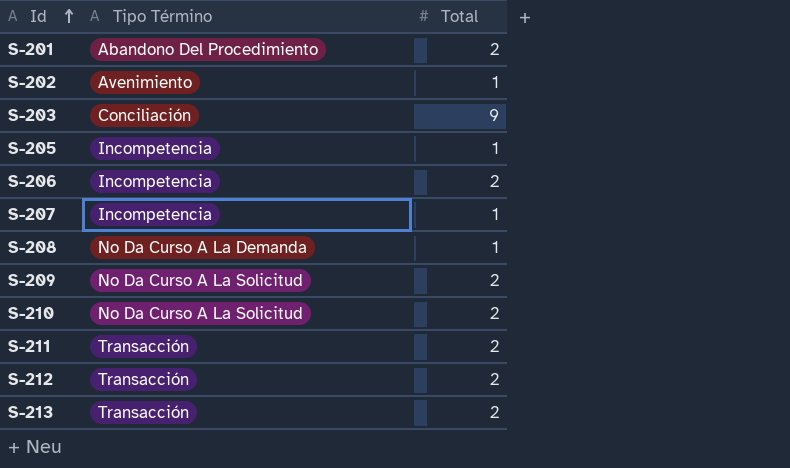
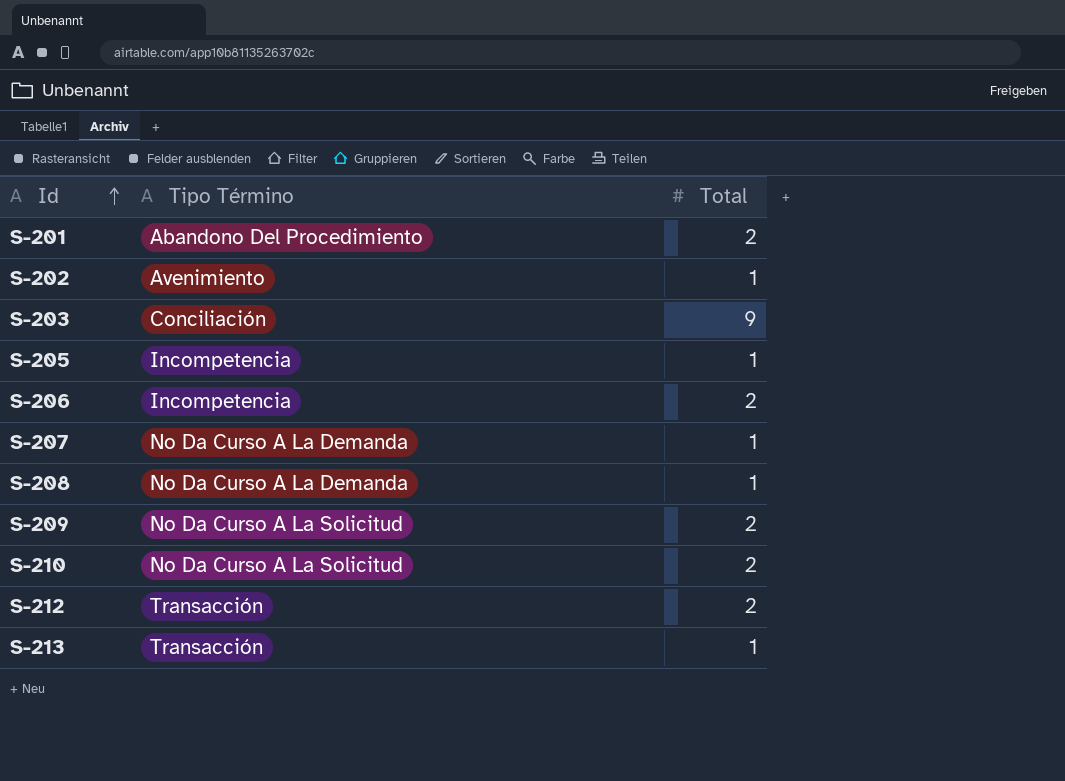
row S-211: Transacción | 2 -> none
S-207 | Tipo Término: Incompetencia -> No Da Curso A La Demanda
S-213 | Total: 2 -> 1

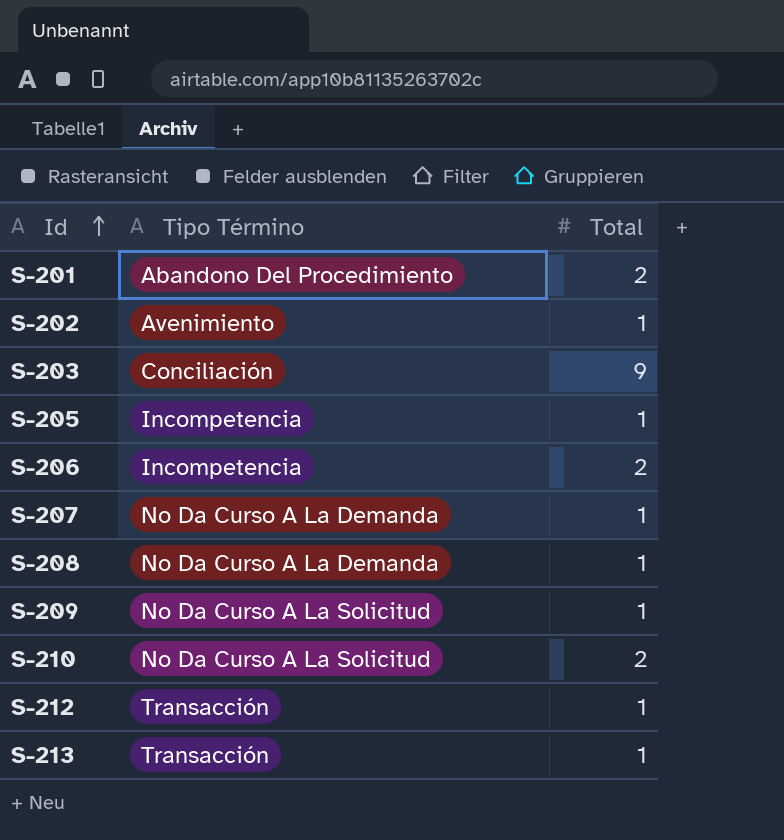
S-209 | Total: 2 -> 1
S-212 | Total: 2 -> 1

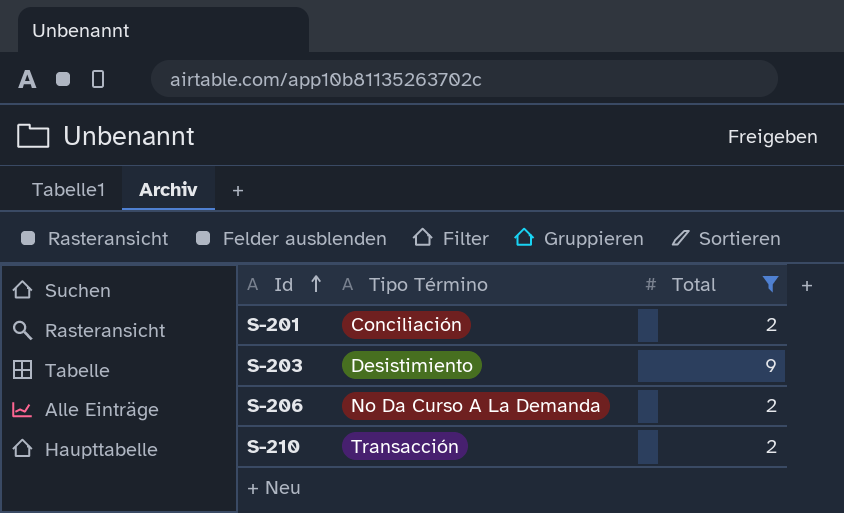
filter: none -> Total != 1
S-201 | Tipo Término: Abandono Del Procedimiento -> Conciliación
S-203 | Tipo Término: Conciliación -> Desistimiento
S-206 | Tipo Término: Incompetencia -> No Da Curso A La Demanda
S-210 | Tipo Término: No Da Curso A La Solicitud -> Transacción

